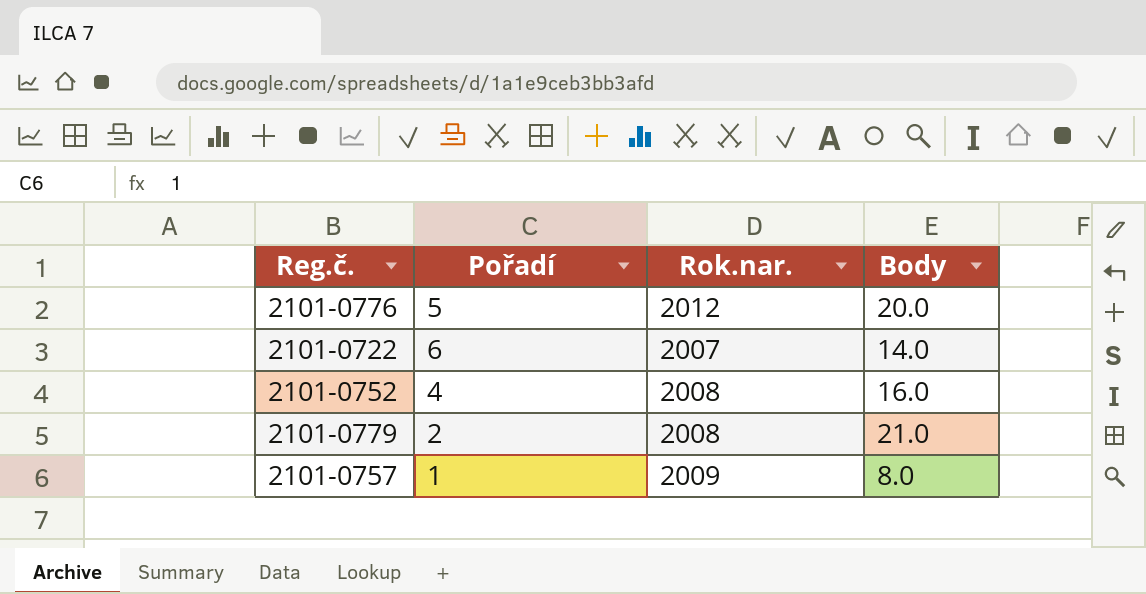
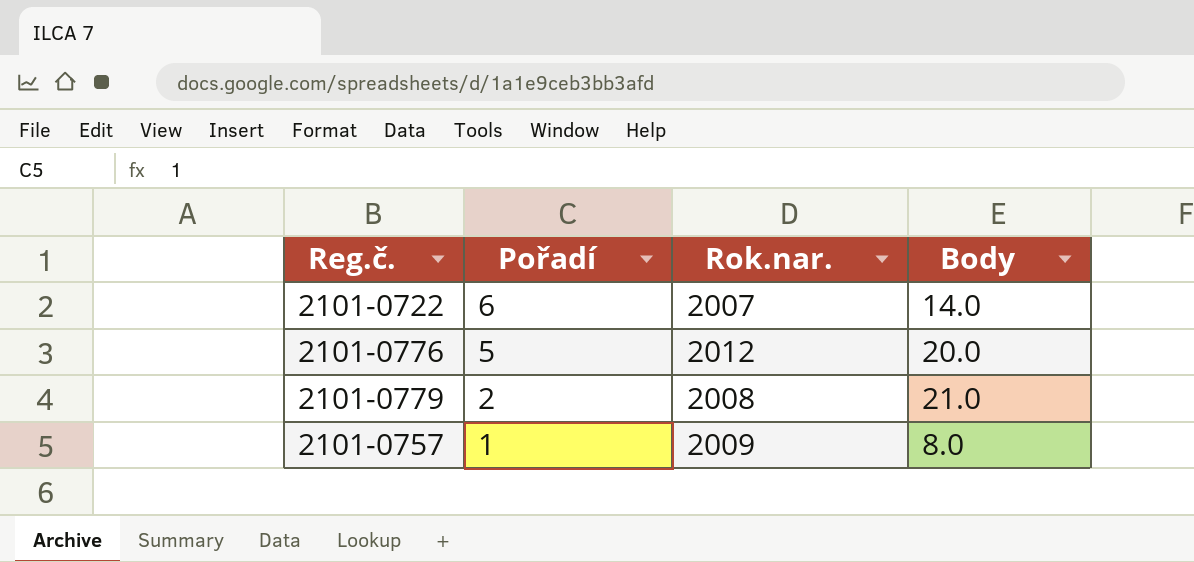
row order: none -> Pořadí descending
row 2101-0752: 4 | 2008 | 16.0 -> none

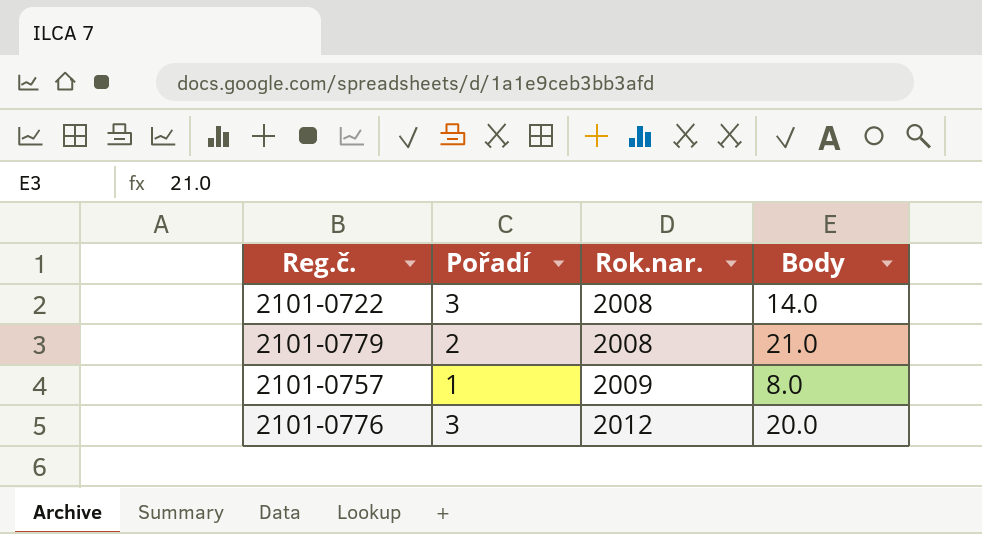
row order: Pořadí descending -> Rok.nar. ascending
2101-0722 | Pořadí: 6 -> 3
2101-0722 | Rok.nar.: 2007 -> 2008
2101-0776 | Pořadí: 5 -> 3

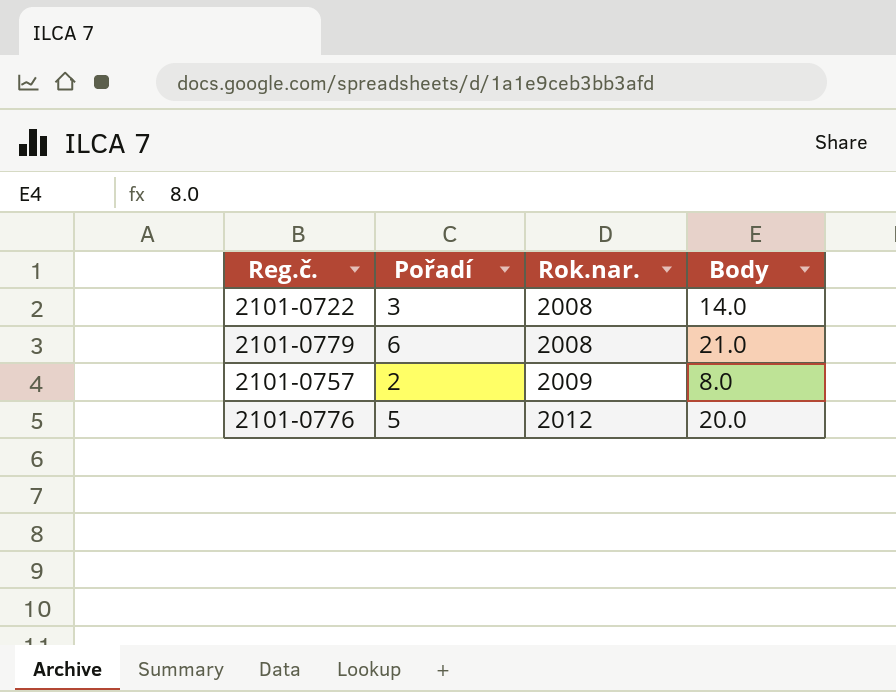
2101-0779 | Pořadí: 2 -> 6
2101-0757 | Pořadí: 1 -> 2
2101-0776 | Pořadí: 3 -> 5

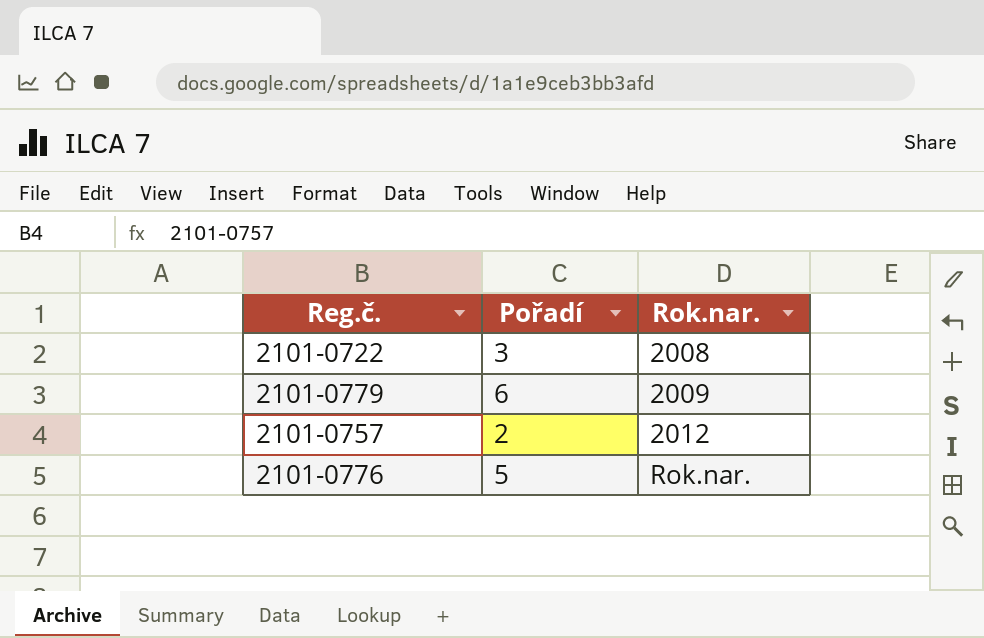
column Body | position: 4 -> none
2101-0779 | Rok.nar.: 2008 -> 2009
2101-0757 | Rok.nar.: 2009 -> 2012
2101-0776 | Rok.nar.: 2012 -> Rok.nar.

